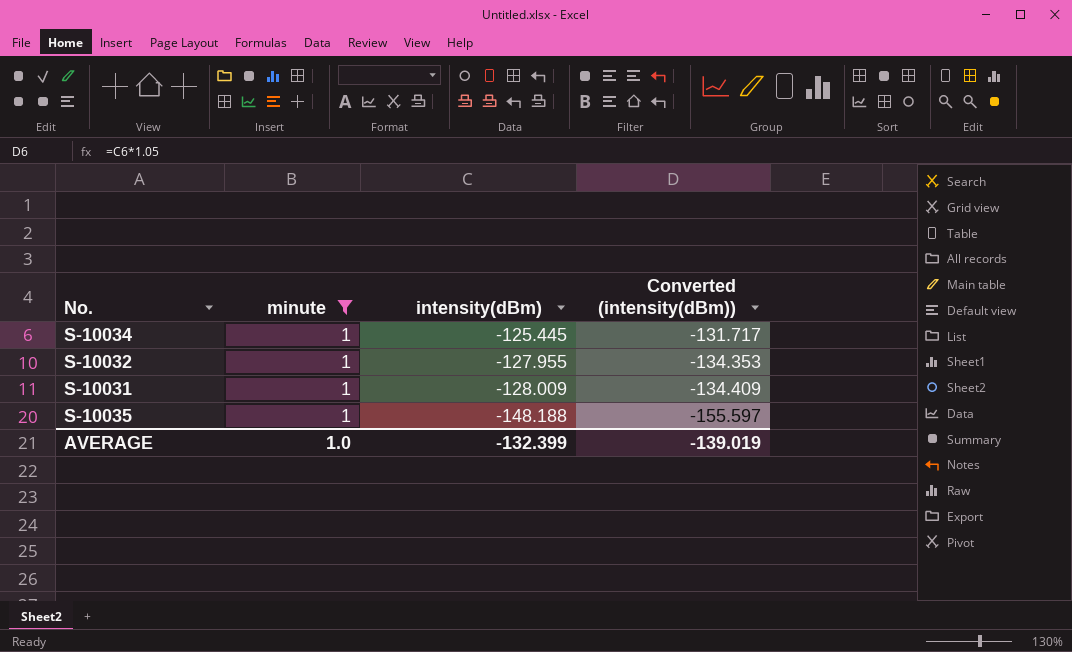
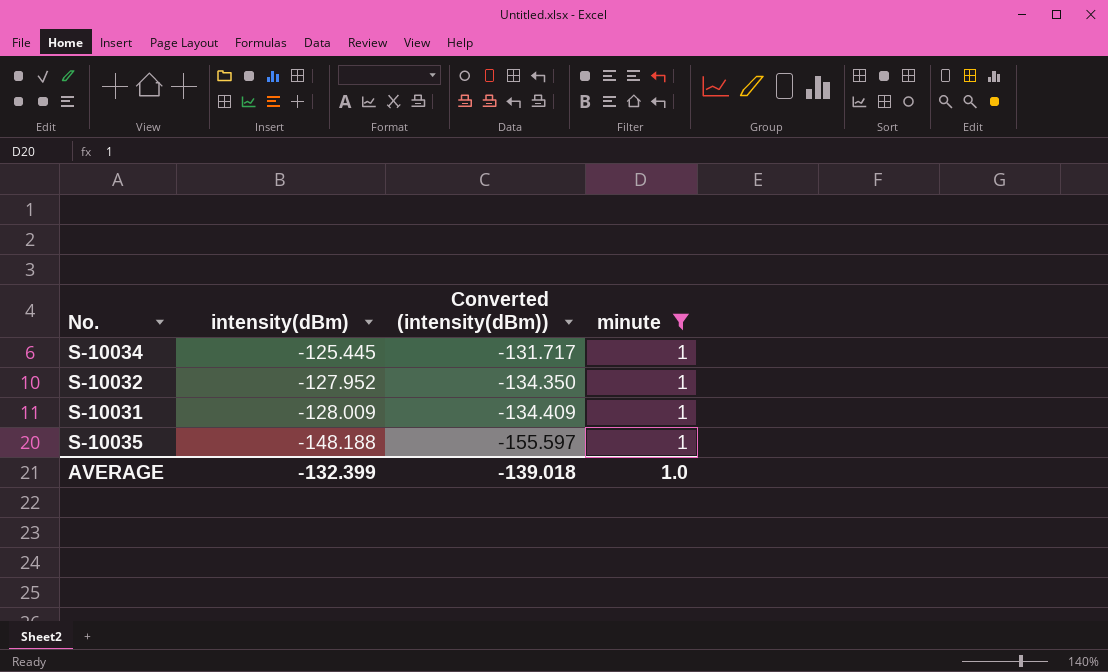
column minute | position: 2 -> 4
S-10032 | intensity(dBm): -127.955 -> -127.952
S-10032 | Converted (intensity(dBm)): -134.353 -> -134.350
AVERAGE | Converted (intensity(dBm)): -139.019 -> -139.018

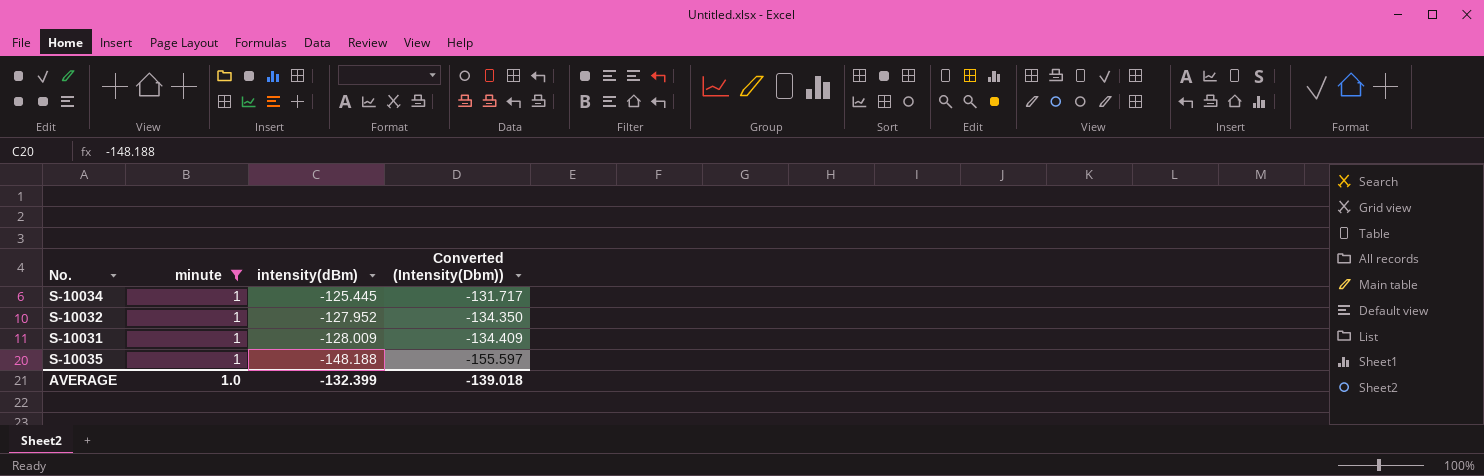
column minute | position: 4 -> 2
column name: Converted (intensity(dBm)) -> Converted (Intensity(Dbm))

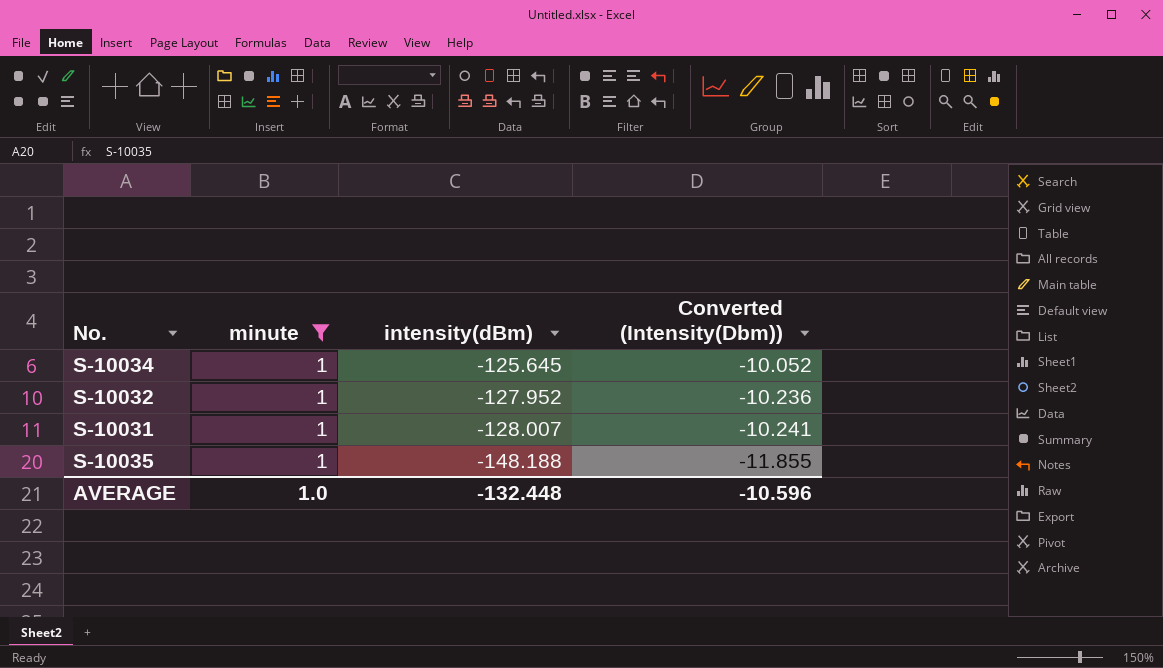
column Converted (Intensity(Dbm)) | formula: [intensity(dBm)] * 1.05 -> [intensity(dBm)] * 0.08
S-10034 | intensity(dBm): -125.445 -> -125.645
S-10031 | intensity(dBm): -128.009 -> -128.007
AVERAGE | intensity(dBm): -132.399 -> -132.448
AVERAGE | Converted (Intensity(Dbm)): -139.018 -> -10.596

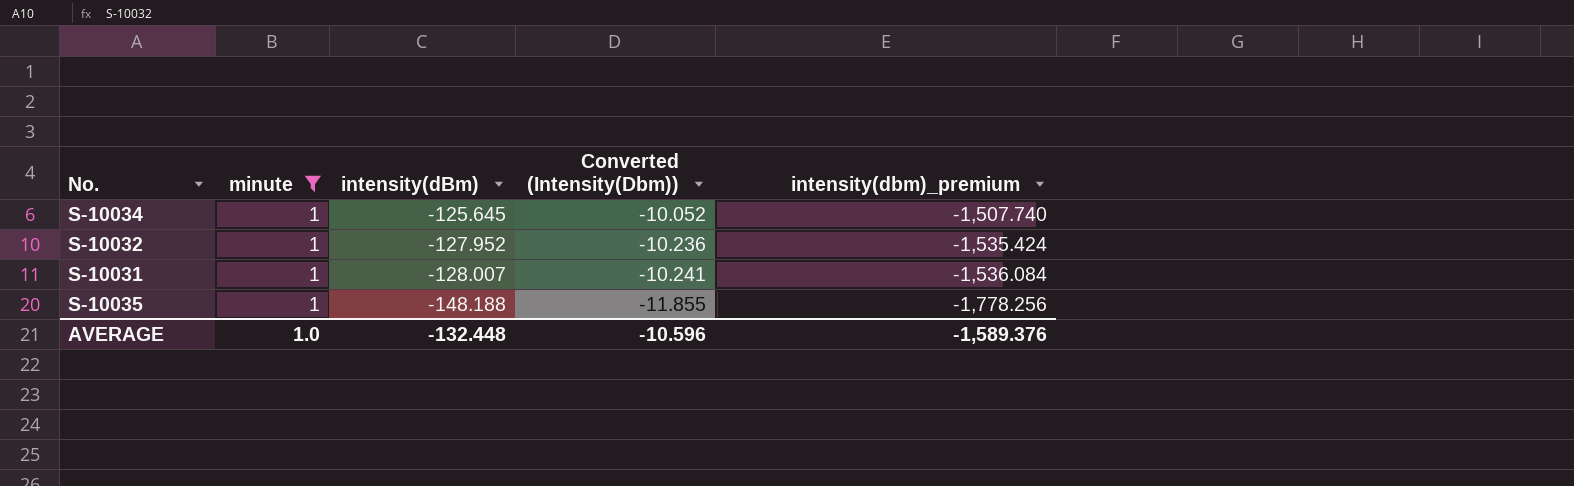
column intensity(dbm)_premium | formula: none -> [intensity(dBm)] * 12

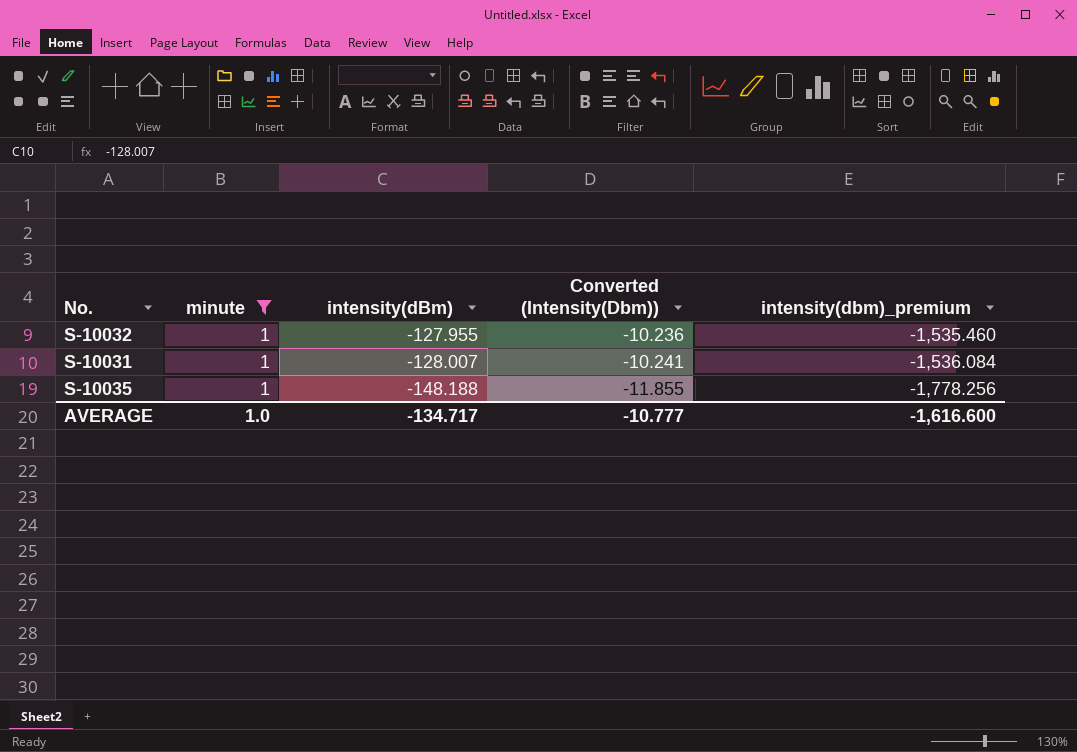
row S-10034: 1 | -125.645 | -10.052 | -1,507.740 -> none
S-10032 | intensity(dBm): -127.952 -> -127.955
S-10032 | intensity(dbm)_premium: -1,535.424 -> -1,535.460
AVERAGE | intensity(dBm): -132.448 -> -134.717
AVERAGE | Converted (Intensity(Dbm)): -10.596 -> -10.777
AVERAGE | intensity(dbm)_premium: -1,589.376 -> -1,616.600

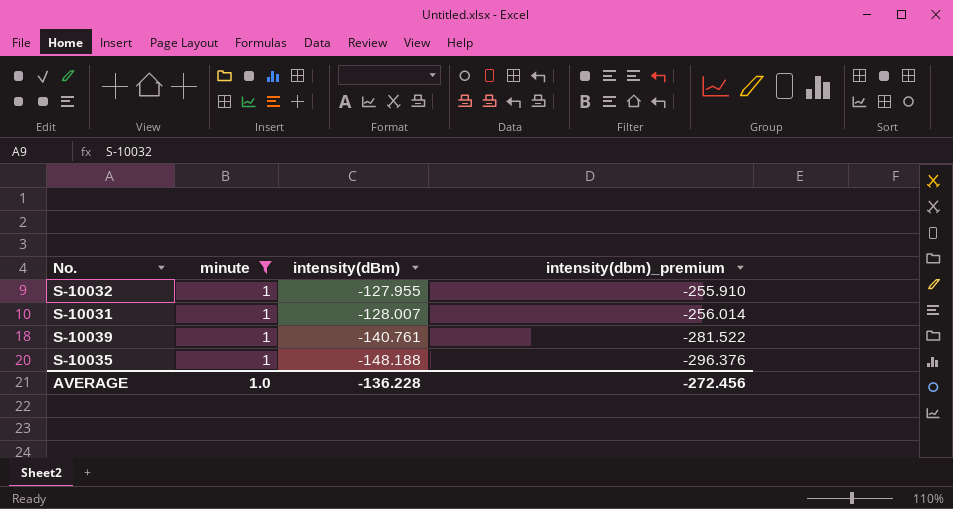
column Converted (Intensity(Dbm)) | formula: [intensity(dBm)] * 0.08 -> none
column intensity(dbm)_premium | formula: [intensity(dBm)] * 12 -> [intensity(dBm)] * 2
row S-10039: none -> 1 | -140.761 | -281.522
AVERAGE | intensity(dBm): -134.717 -> -136.228
AVERAGE | intensity(dbm)_premium: -1,616.600 -> -272.456

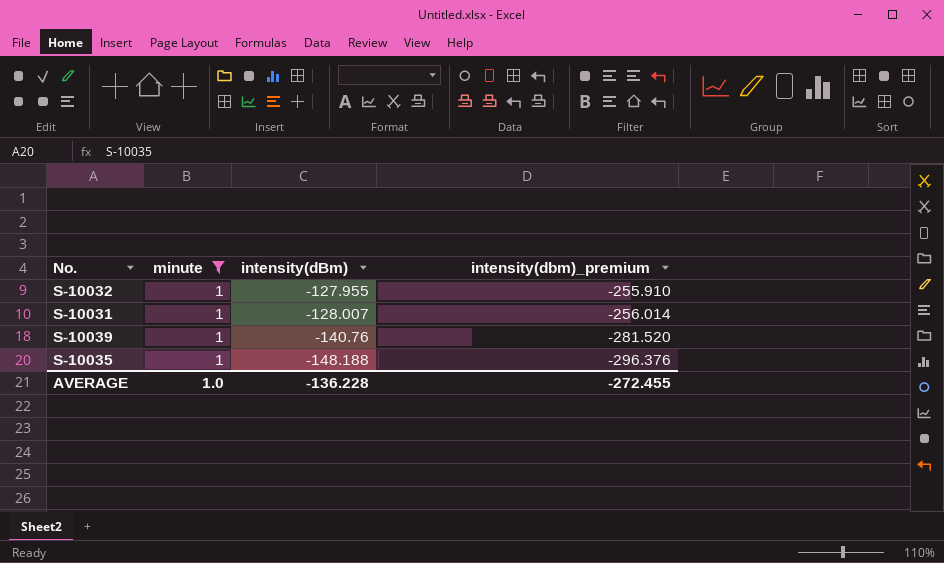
S-10039 | intensity(dBm): -140.761 -> -140.76
S-10039 | intensity(dbm)_premium: -281.522 -> -281.520
AVERAGE | intensity(dbm)_premium: -272.456 -> -272.455

